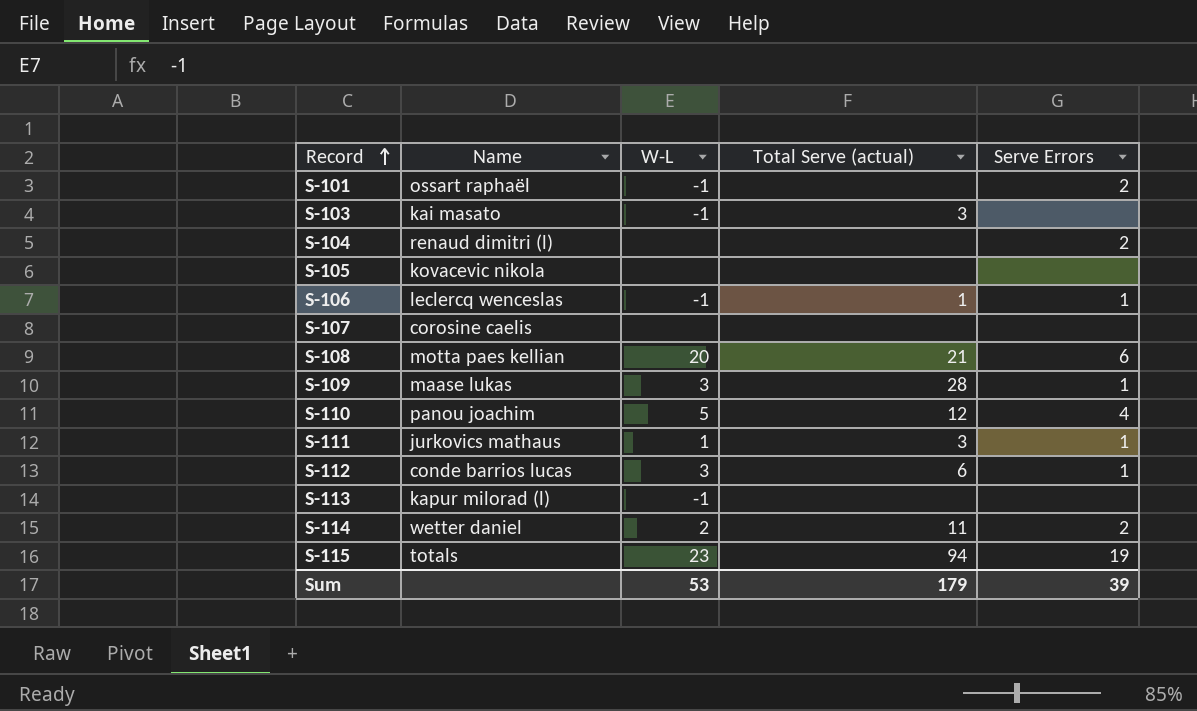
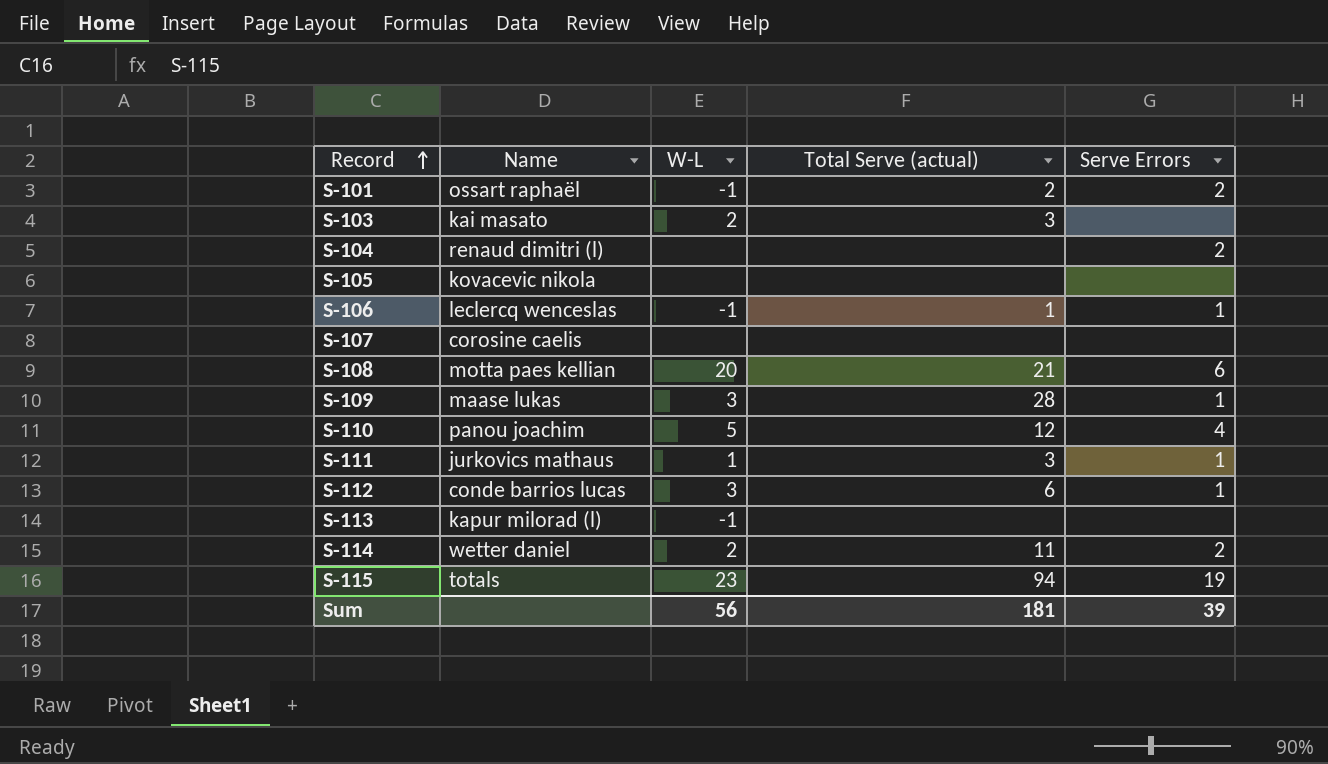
S-101 | Total Serve (actual): none -> 2
S-103 | W-L: -1 -> 2
Sum | W-L: 53 -> 56
Sum | Total Serve (actual): 179 -> 181

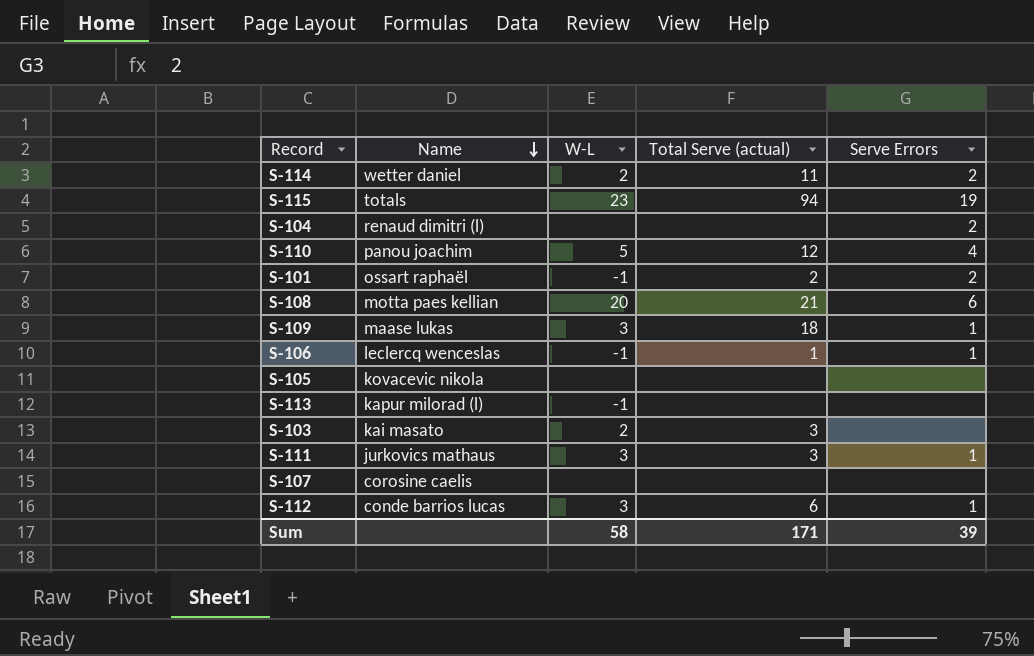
row order: Record ascending -> Name descending
S-109 | Total Serve (actual): 28 -> 18
S-111 | W-L: 1 -> 3
Sum | W-L: 56 -> 58
Sum | Total Serve (actual): 181 -> 171

